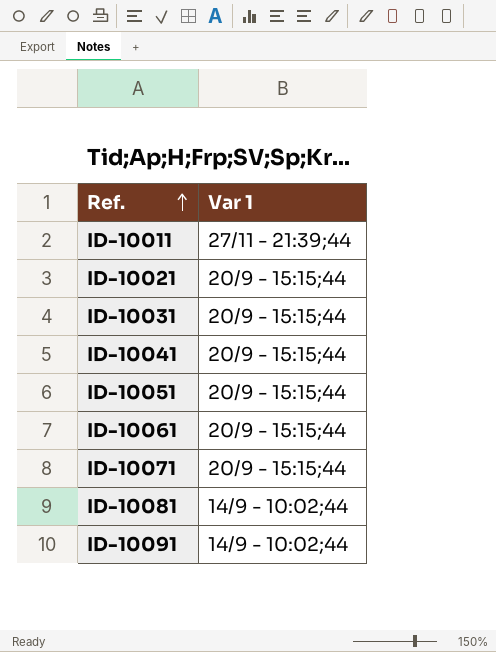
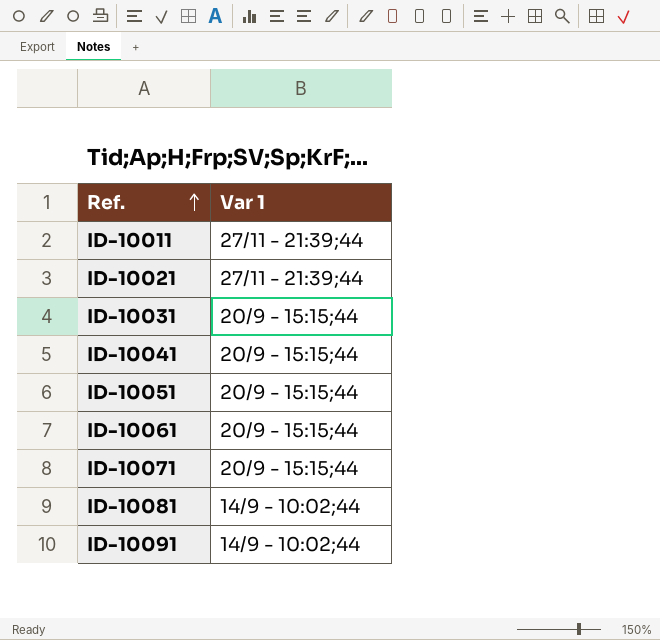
ID-10021 | Var 1: 20/9 - 15:15;44 -> 27/11 - 21:39;44

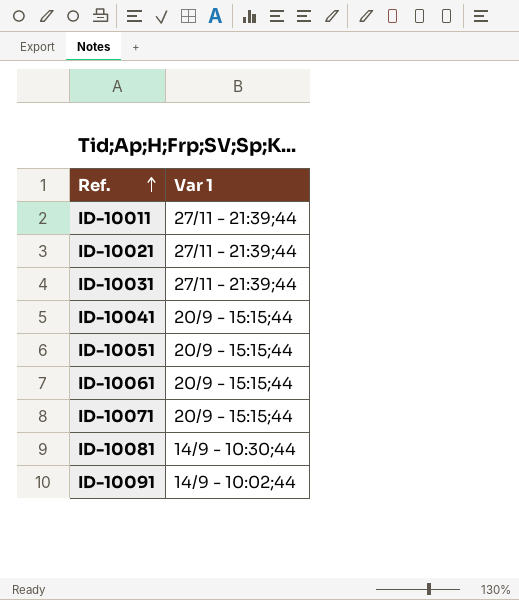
ID-10031 | Var 1: 20/9 - 15:15;44 -> 27/11 - 21:39;44
ID-10081 | Var 1: 14/9 - 10:02;44 -> 14/9 - 10:30;44

